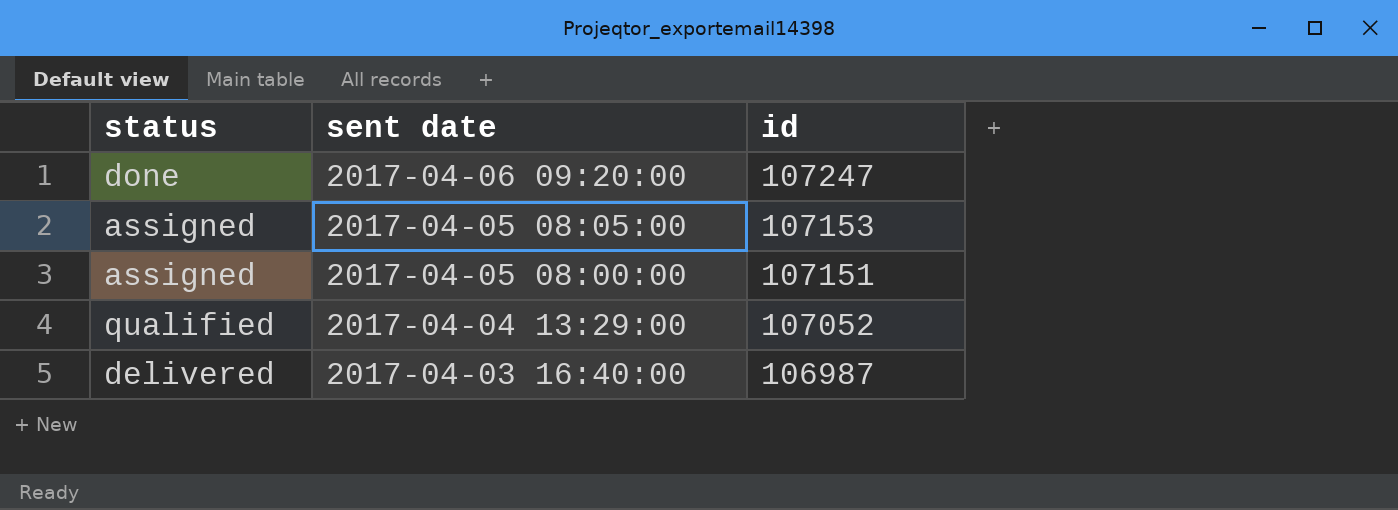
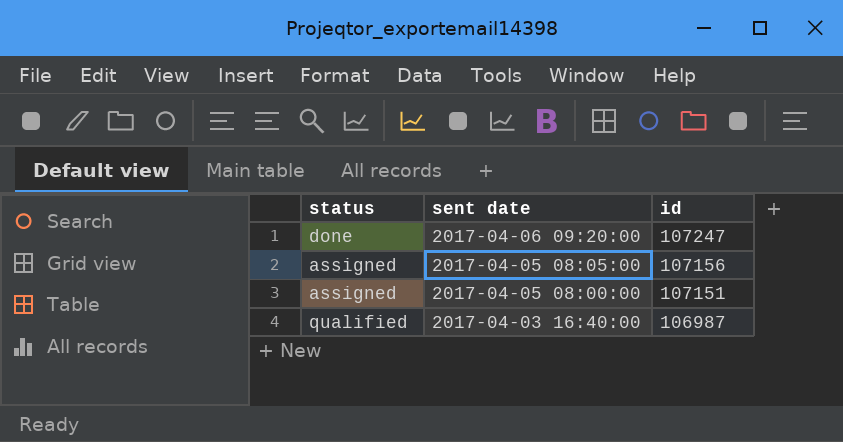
row 2017-04-04 13:29:00: qualified | 107052 -> none
2017-04-05 08:05:00 | id: 107153 -> 107156
2017-04-03 16:40:00 | status: delivered -> qualified

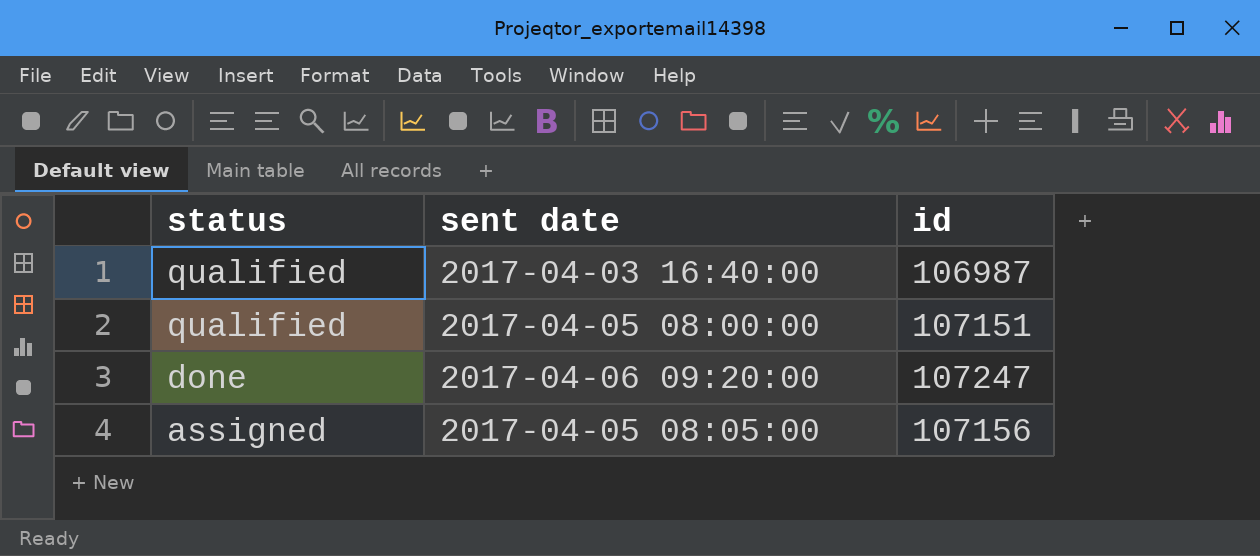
row order: sent date descending -> status descending
2017-04-05 08:00:00 | status: assigned -> qualified

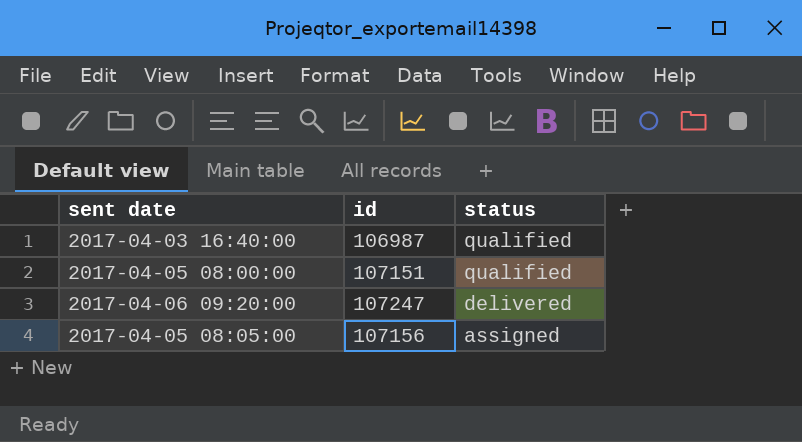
column status | position: 1 -> 3
2017-04-06 09:20:00 | status: done -> delivered

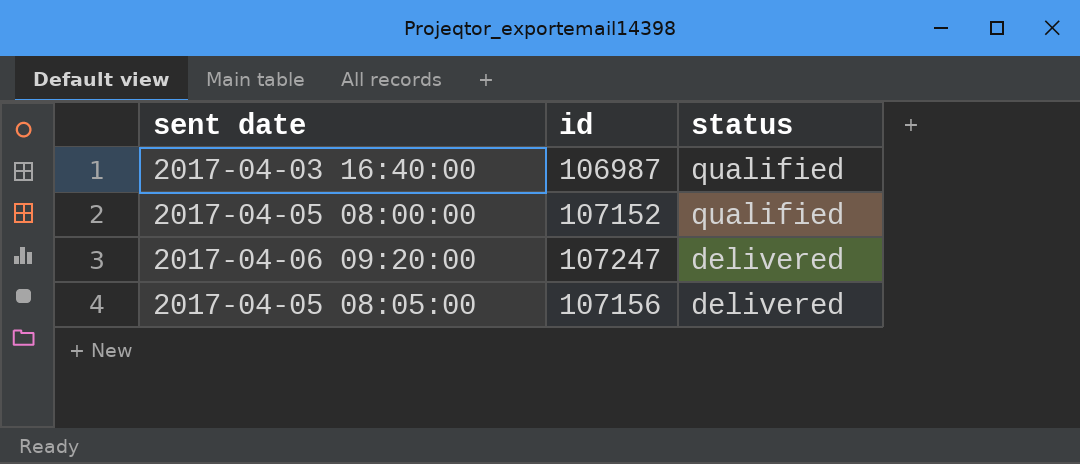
2017-04-05 08:00:00 | id: 107151 -> 107152
2017-04-05 08:05:00 | status: assigned -> delivered

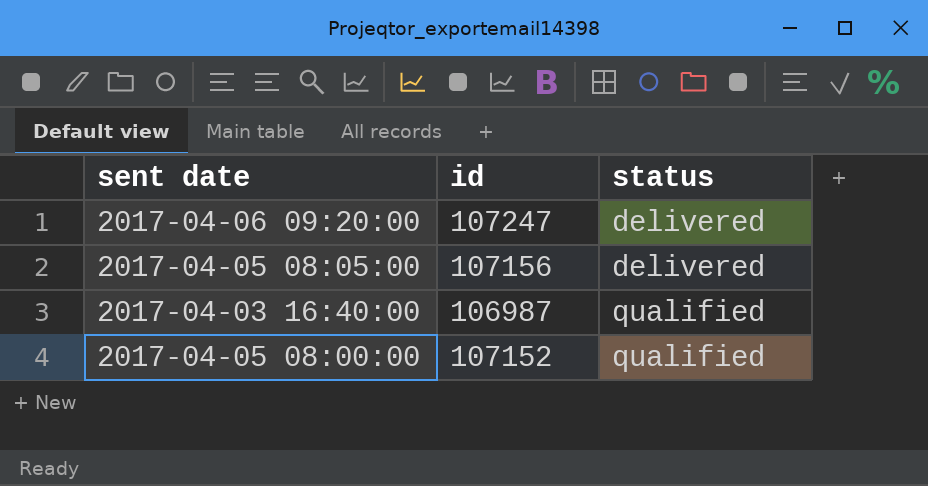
row order: status descending -> status ascending

